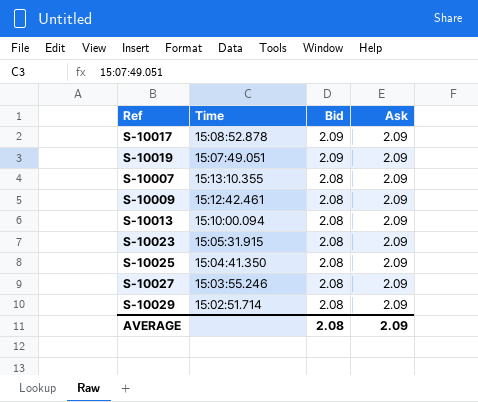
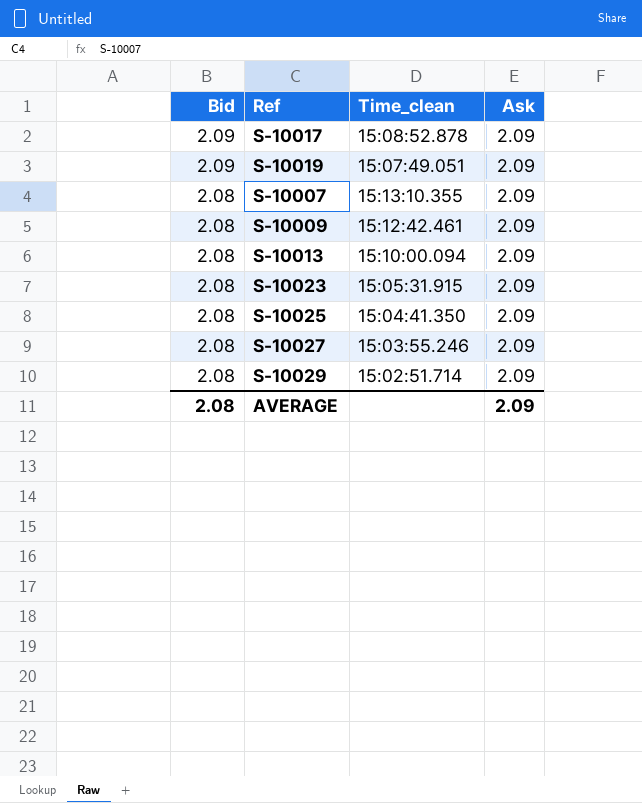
column Bid | position: 3 -> 1
column name: Time -> Time_clean

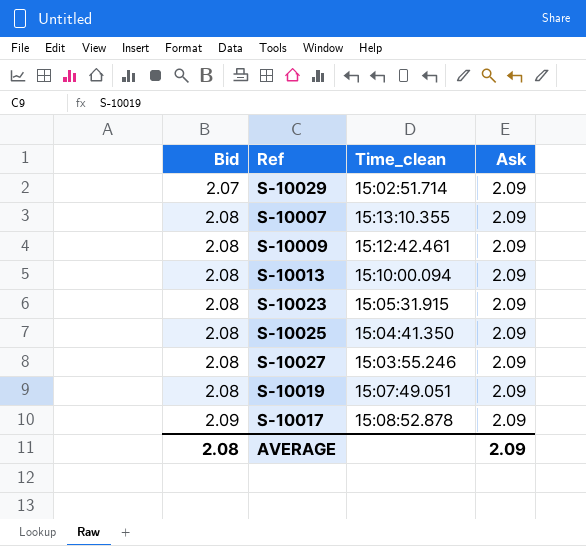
row order: Bid descending -> Bid ascending
S-10029 | Bid: 2.08 -> 2.07
S-10019 | Bid: 2.09 -> 2.08

